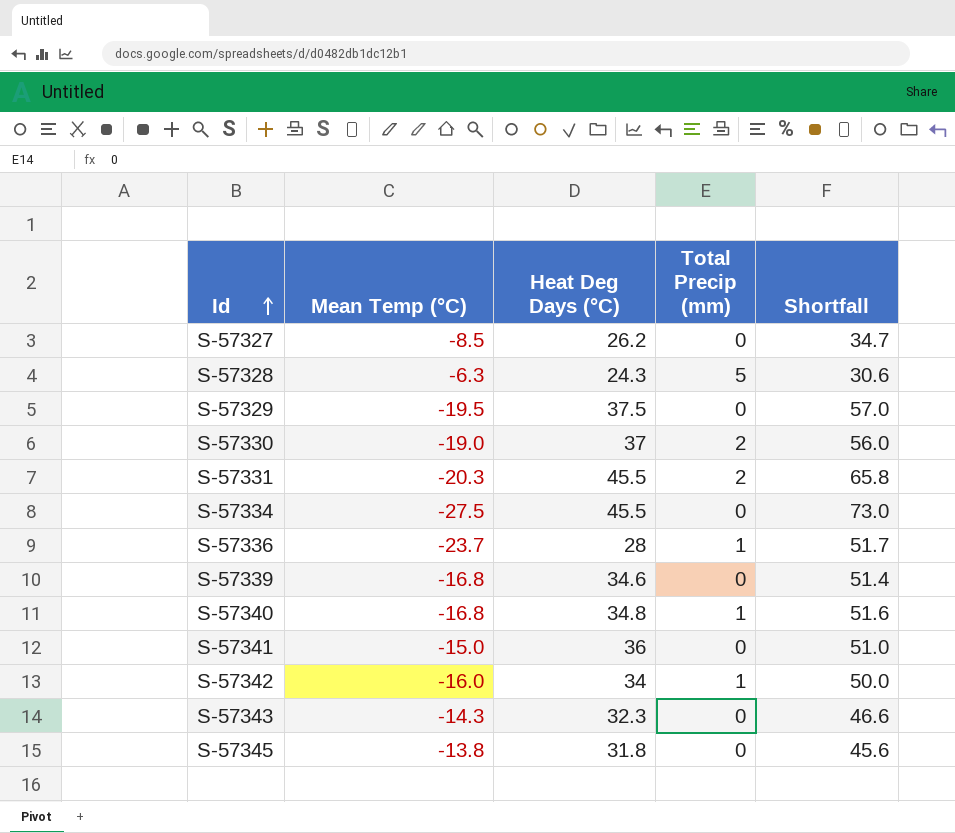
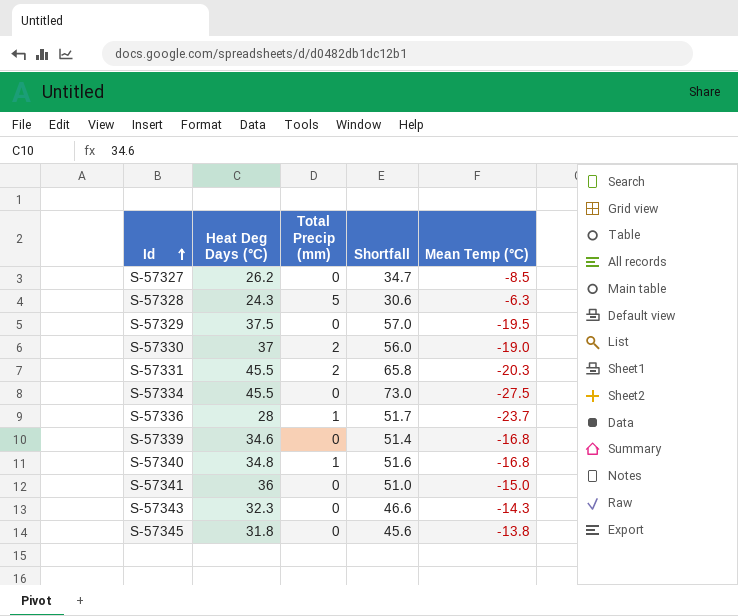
column Mean Temp (°C) | position: 2 -> 5
row S-57342: -16.0 | 34 | 1 | 50.0 -> none

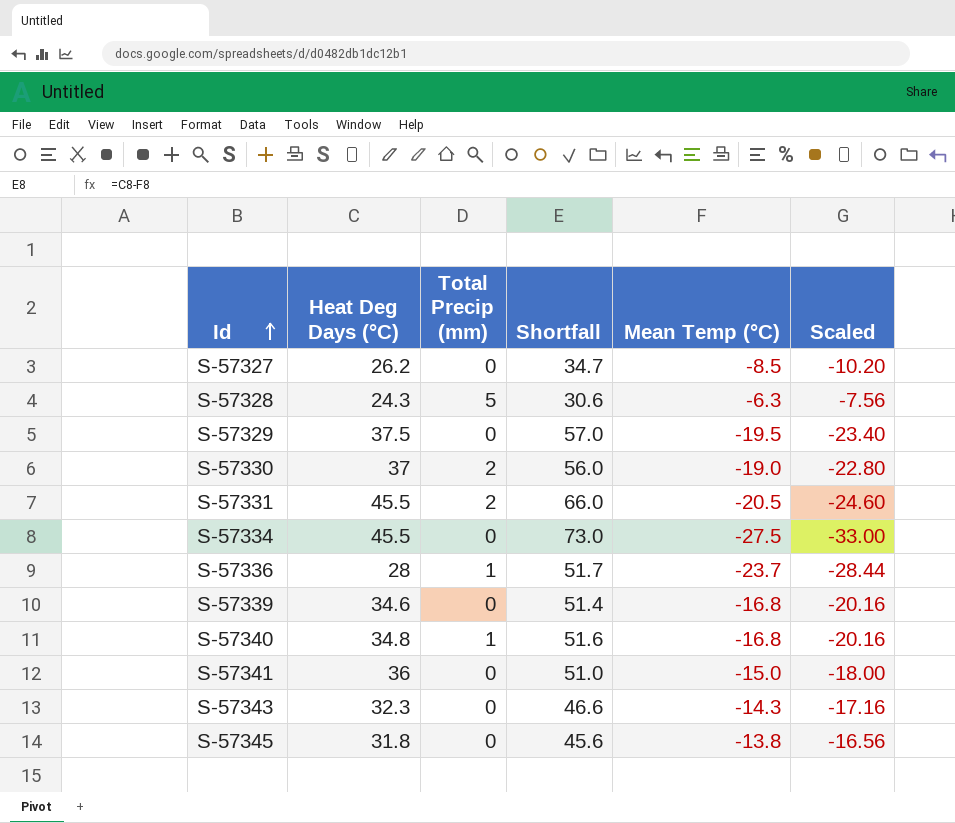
column Scaled | formula: none -> [Mean Temp (°C)] * 1.2
S-57331 | Shortfall: 65.8 -> 66.0
S-57331 | Mean Temp (°C): -20.3 -> -20.5

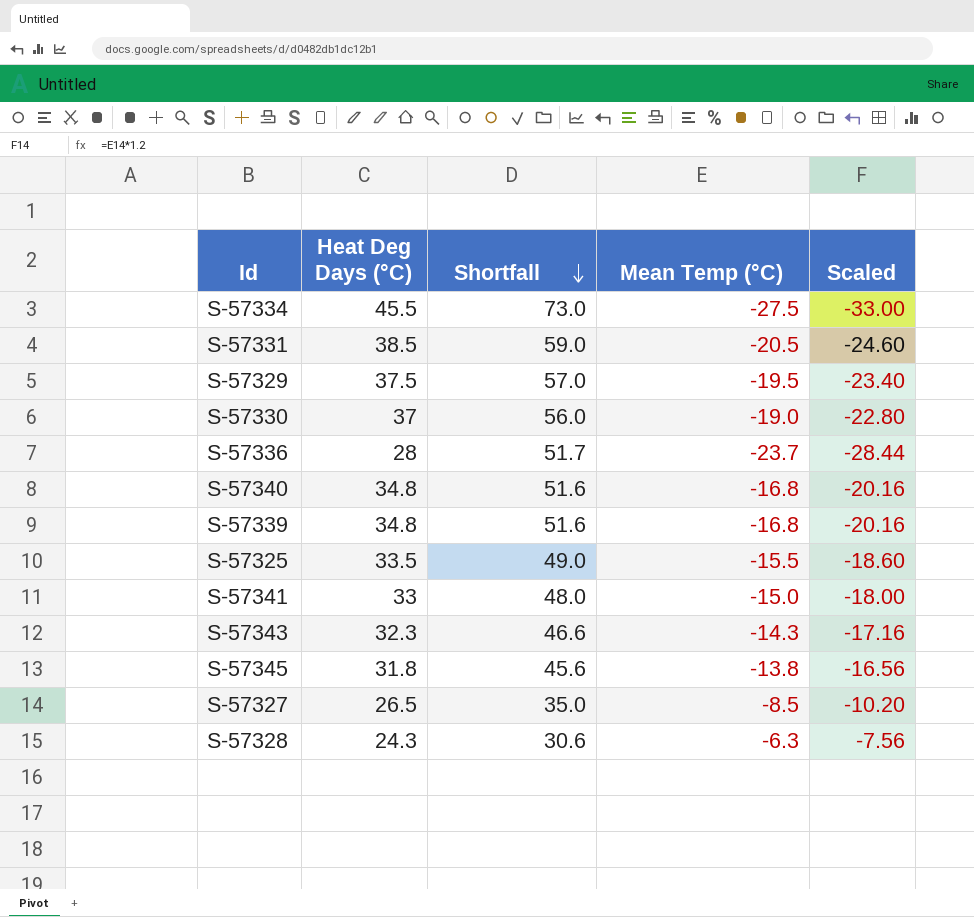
row order: Id ascending -> Shortfall descending
column Total Precip (mm) | position: 3 -> none
S-57331 | Heat Deg Days (°C): 45.5 -> 38.5
S-57331 | Shortfall: 66.0 -> 59.0
S-57339 | Heat Deg Days (°C): 34.6 -> 34.8
S-57339 | Shortfall: 51.4 -> 51.6
row S-57325: none -> 33.5 | 49.0 | -15.5 | -18.60
S-57341 | Heat Deg Days (°C): 36 -> 33
S-57341 | Shortfall: 51.0 -> 48.0
S-57327 | Heat Deg Days (°C): 26.2 -> 26.5
S-57327 | Shortfall: 34.7 -> 35.0

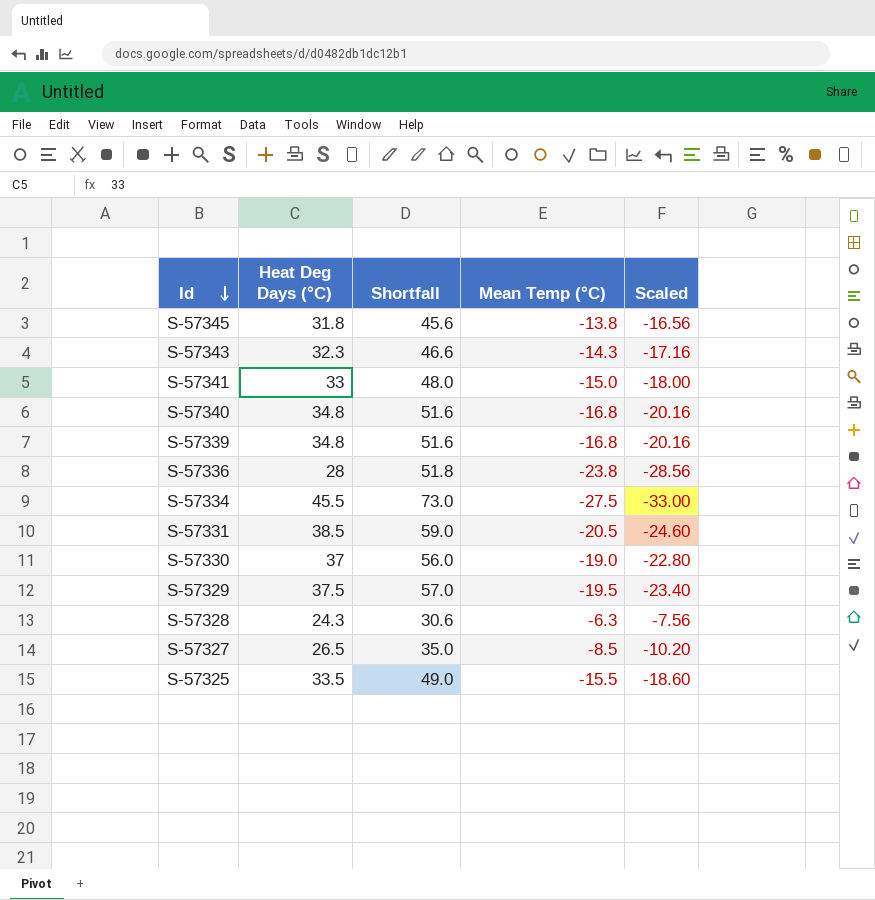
row order: Shortfall descending -> Id descending
S-57336 | Shortfall: 51.7 -> 51.8
S-57336 | Mean Temp (°C): -23.7 -> -23.8
S-57336 | Scaled: -28.44 -> -28.56

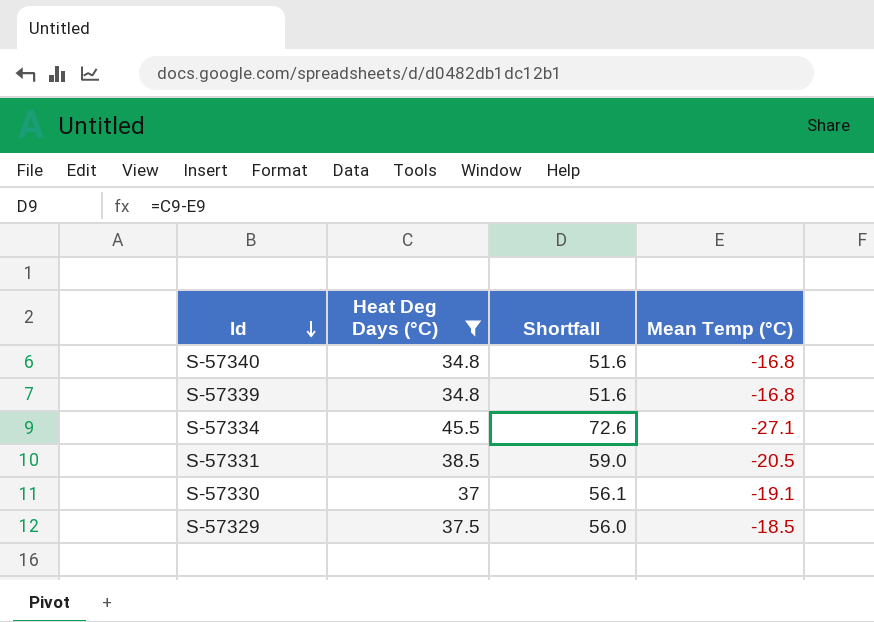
filter: none -> Heat Deg Days (°C) >= 34.8
column Scaled | formula: [Mean Temp (°C)] * 1.2 -> none
S-57334 | Shortfall: 73.0 -> 72.6
S-57334 | Mean Temp (°C): -27.5 -> -27.1
S-57330 | Shortfall: 56.0 -> 56.1
S-57330 | Mean Temp (°C): -19.0 -> -19.1
S-57329 | Shortfall: 57.0 -> 56.0
S-57329 | Mean Temp (°C): -19.5 -> -18.5

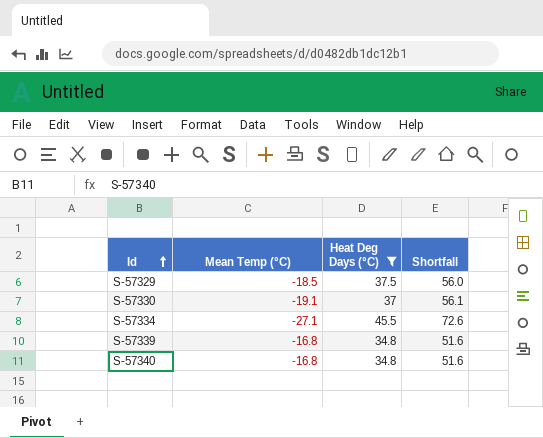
row order: Id descending -> Id ascending
column Mean Temp (°C) | position: 4 -> 2
row S-57331: 38.5 | 59.0 | -20.5 -> none

